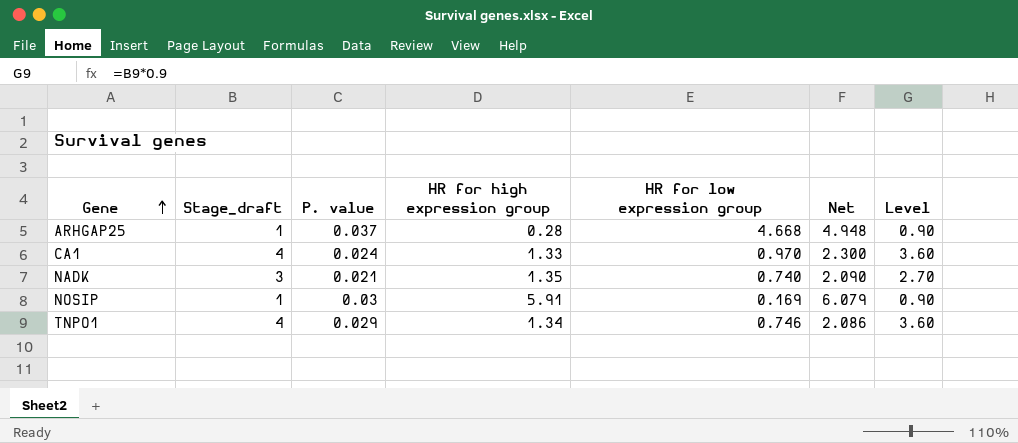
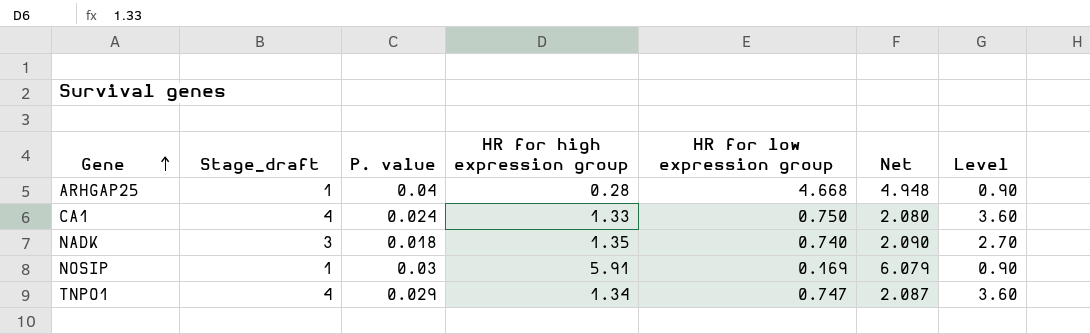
ARHGAP25 | P. value: 0.037 -> 0.04
CA1 | HR for low expression group: 0.970 -> 0.750
CA1 | Net: 2.300 -> 2.080
NADK | P. value: 0.021 -> 0.018
TNPO1 | HR for low expression group: 0.746 -> 0.747
TNPO1 | Net: 2.086 -> 2.087

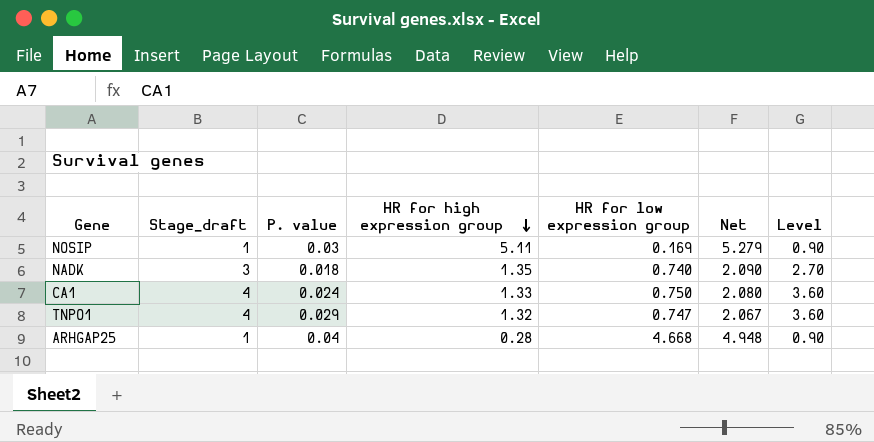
row order: Gene ascending -> HR for high expression group descending
NOSIP | HR for high expression group: 5.91 -> 5.11
NOSIP | Net: 6.079 -> 5.279
TNPO1 | HR for high expression group: 1.34 -> 1.32
TNPO1 | Net: 2.087 -> 2.067

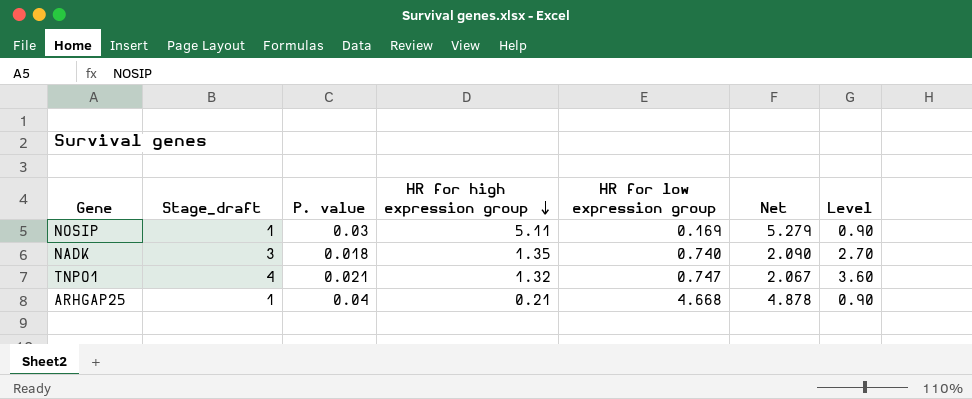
row CA1: 4 | 0.024 | 1.33 | 0.750 | 2.080 | 3.60 -> none
TNPO1 | P. value: 0.029 -> 0.021
ARHGAP25 | HR for high expression group: 0.28 -> 0.21
ARHGAP25 | Net: 4.948 -> 4.878

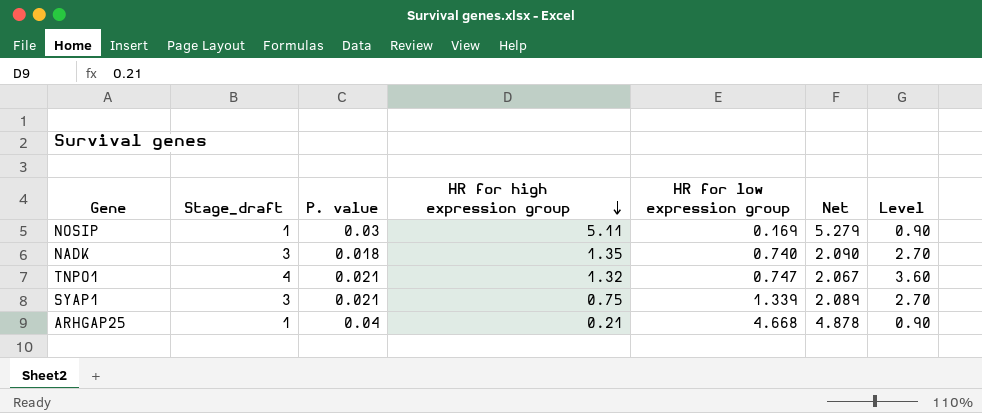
row SYAP1: none -> 3 | 0.021 | 0.75 | 1.339 | 2.089 | 2.70

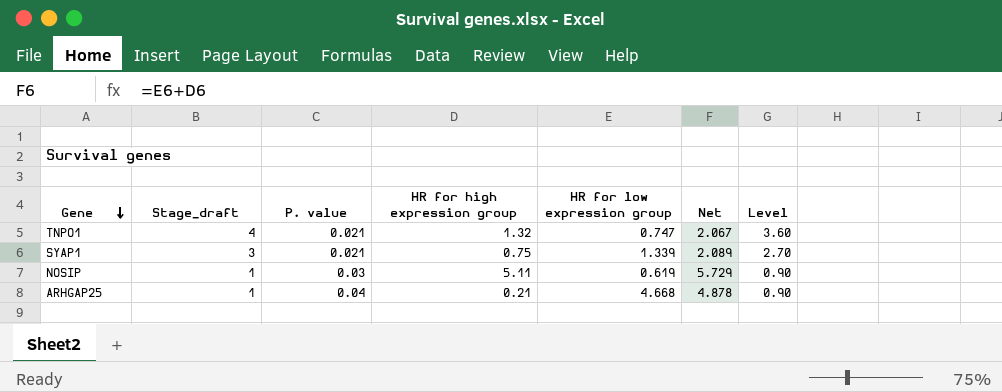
row order: HR for high expression group descending -> Gene descending
row NADK: 3 | 0.018 | 1.35 | 0.740 | 2.090 | 2.70 -> none
NOSIP | HR for low expression group: 0.169 -> 0.619
NOSIP | Net: 5.279 -> 5.729

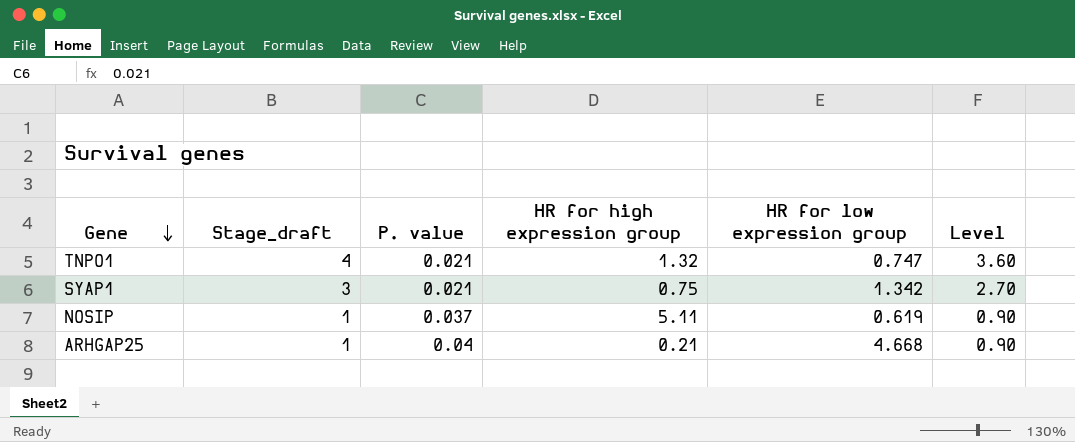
column Net | formula: [HR for high expression group] + [HR for low expression group] -> none
SYAP1 | HR for low expression group: 1.339 -> 1.342
NOSIP | P. value: 0.03 -> 0.037

